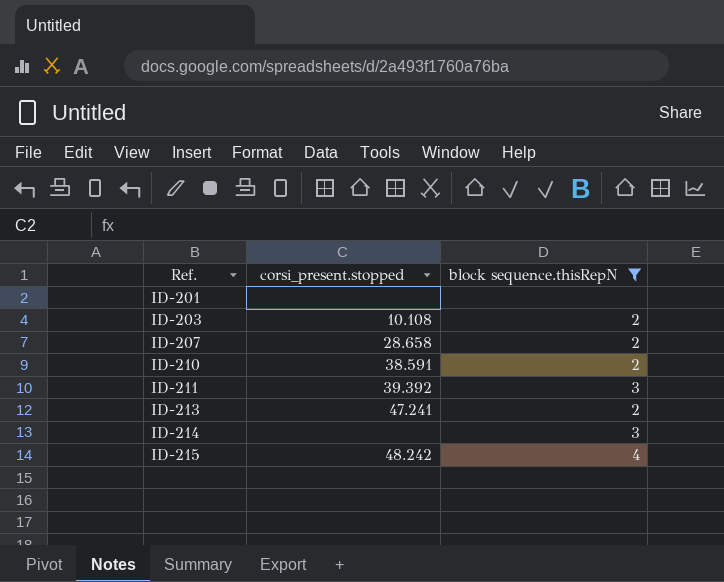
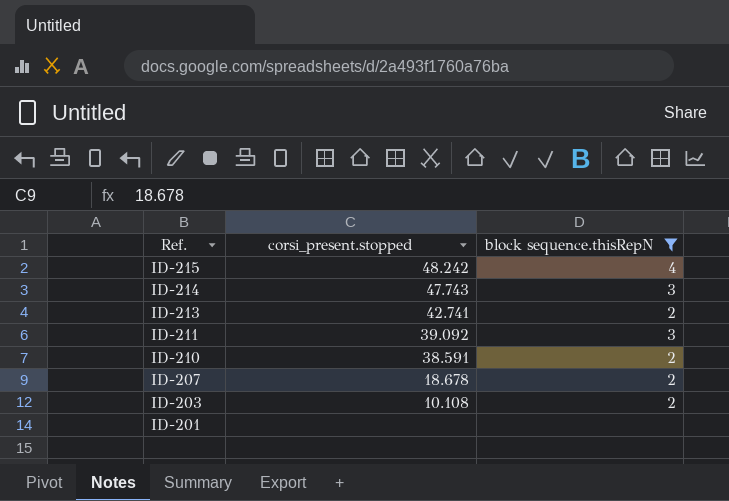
row order: Ref. ascending -> Ref. descending
ID-214 | corsi_present.stopped: none -> 47.743
ID-213 | corsi_present.stopped: 47.241 -> 42.741
ID-211 | corsi_present.stopped: 39.392 -> 39.092
ID-207 | corsi_present.stopped: 28.658 -> 18.678

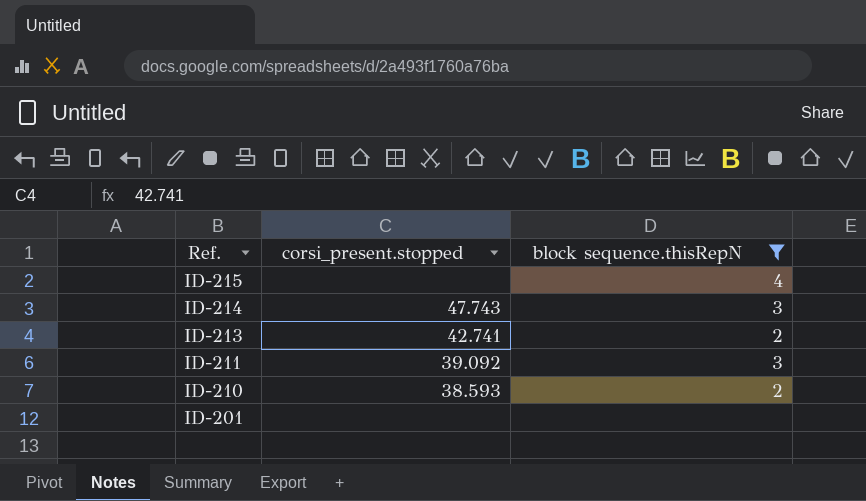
row ID-207: 18.678 | 2 -> none
row ID-203: 10.108 | 2 -> none
ID-215 | corsi_present.stopped: 48.242 -> none
ID-210 | corsi_present.stopped: 38.591 -> 38.593

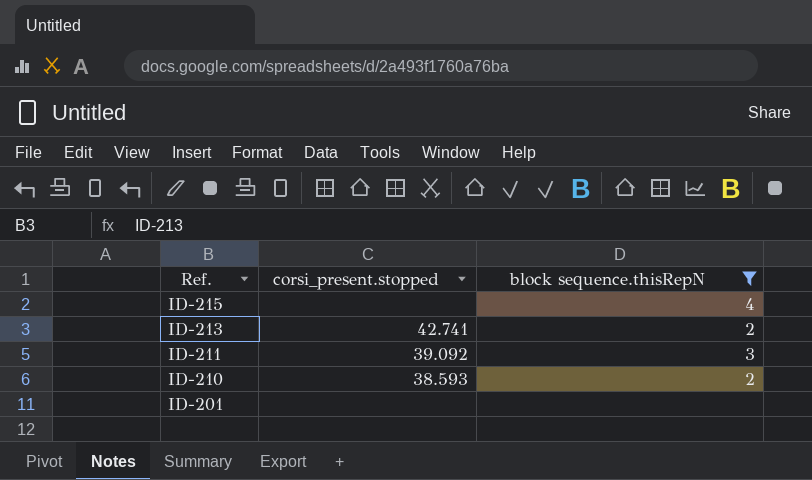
row ID-214: 47.743 | 3 -> none

